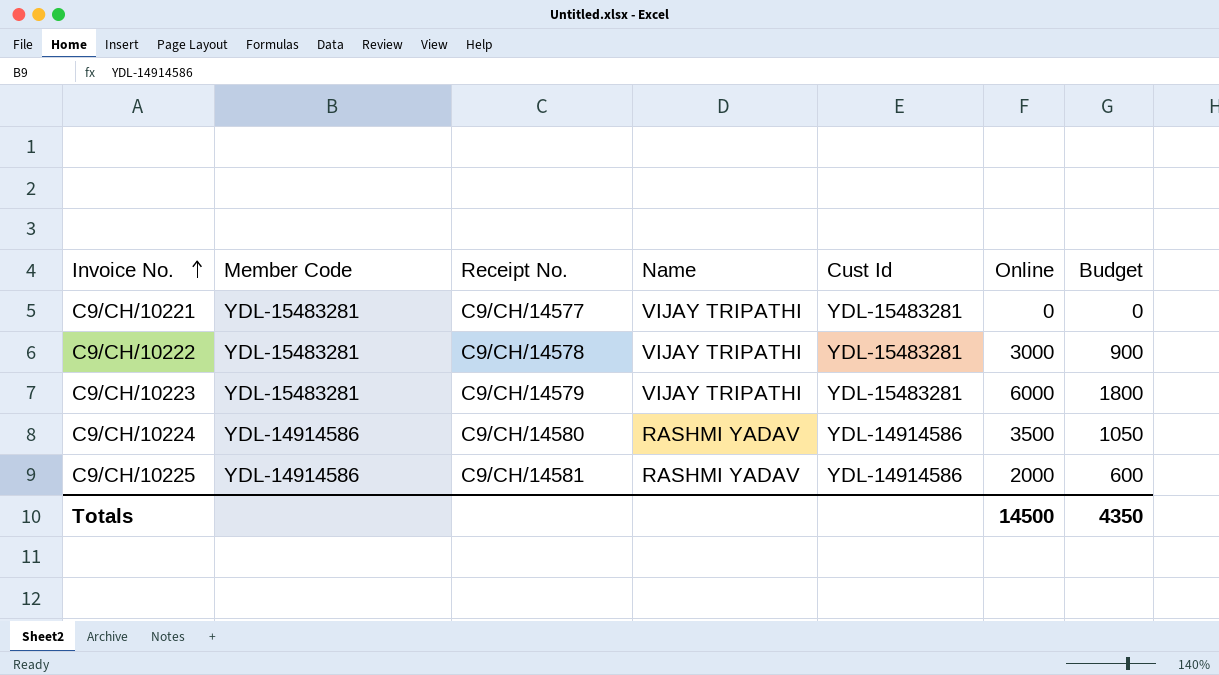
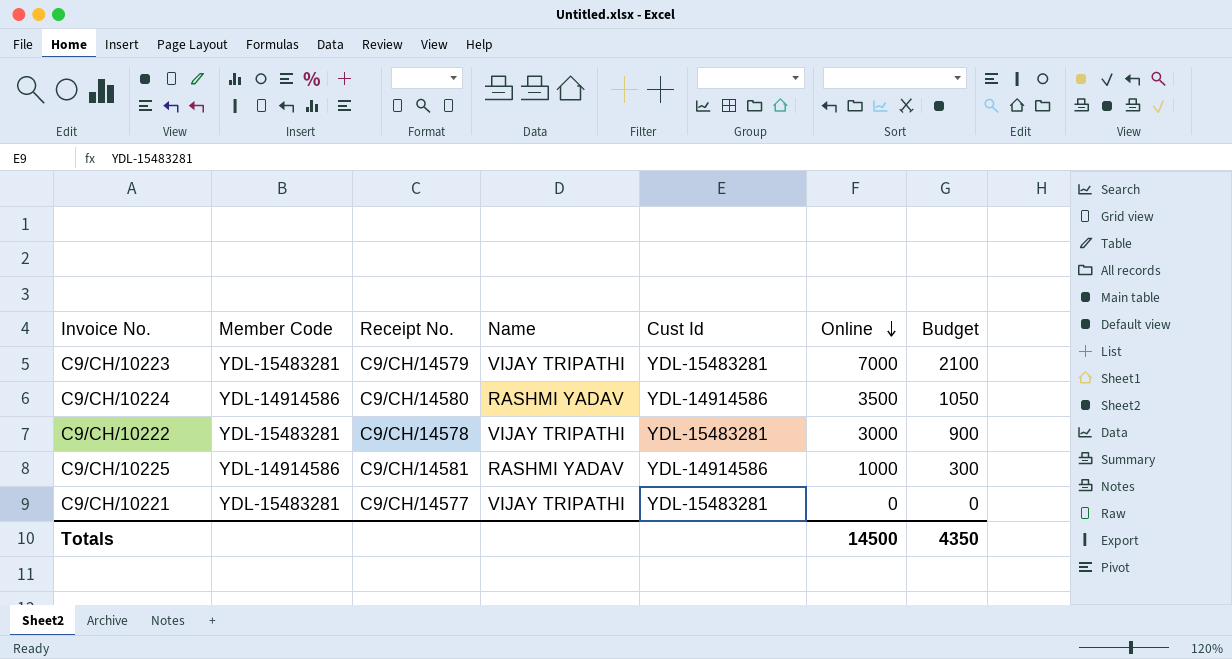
row order: Invoice No. ascending -> Online descending
C9/CH/10223 | Online: 6000 -> 7000
C9/CH/10223 | Budget: 1800 -> 2100
C9/CH/10225 | Online: 2000 -> 1000
C9/CH/10225 | Budget: 600 -> 300

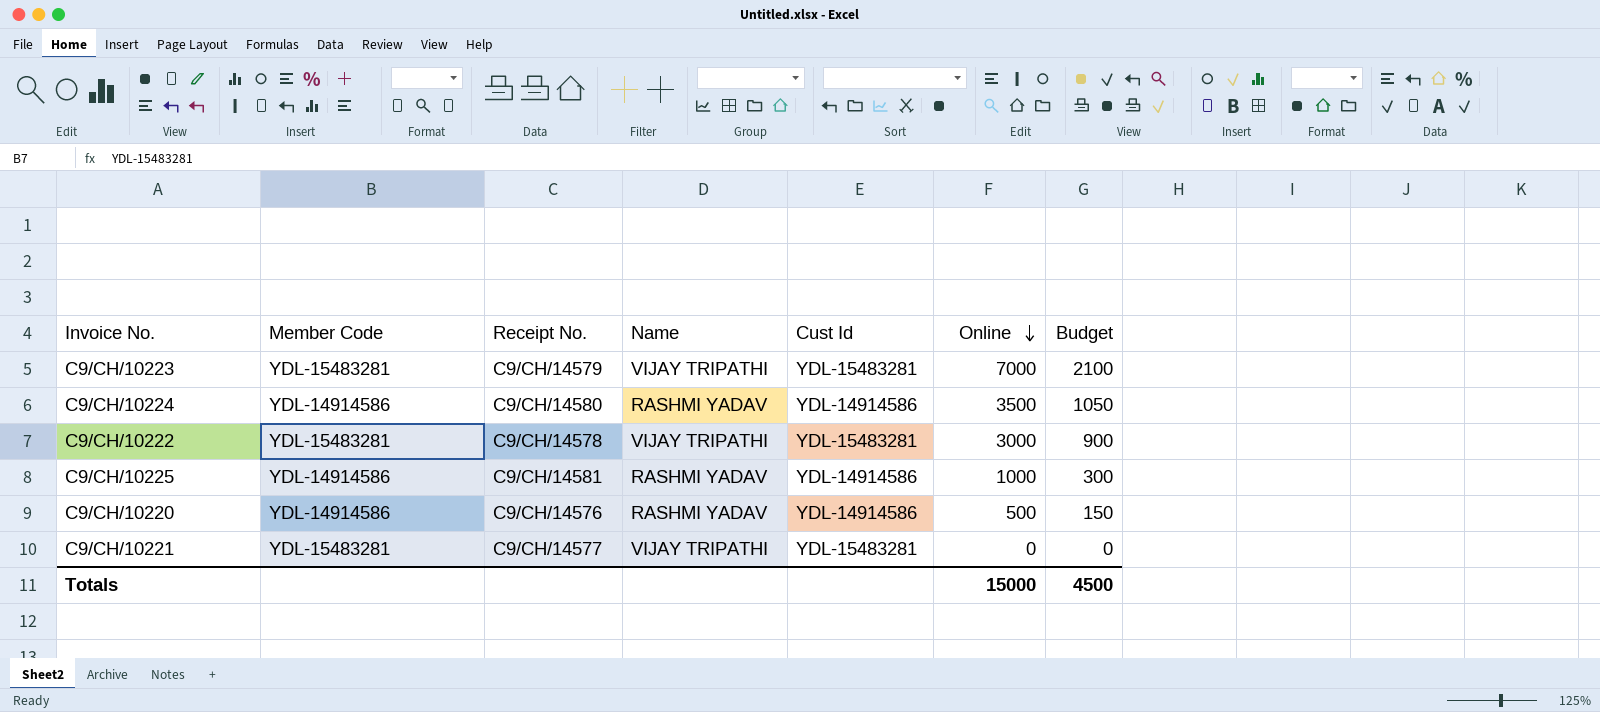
row C9/CH/10220: none -> YDL-14914586 | C9/CH/14576 | RASHMI YADAV | YDL-14914586 | 500 | 150
Totals | Online: 14500 -> 15000
Totals | Budget: 4350 -> 4500

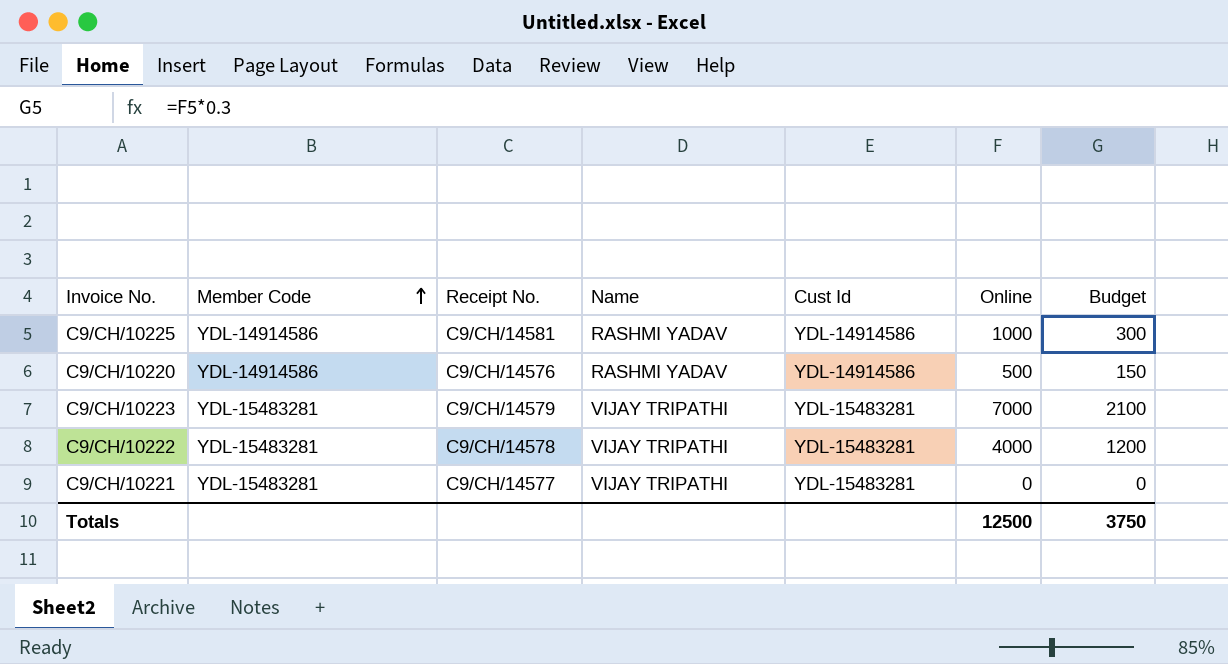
row order: Online descending -> Member Code ascending
row C9/CH/10224: YDL-14914586 | C9/CH/14580 | RASHMI YADAV | YDL-14914586 | 3500 | 1050 -> none
C9/CH/10222 | Online: 3000 -> 4000
C9/CH/10222 | Budget: 900 -> 1200
Totals | Online: 15000 -> 12500
Totals | Budget: 4500 -> 3750

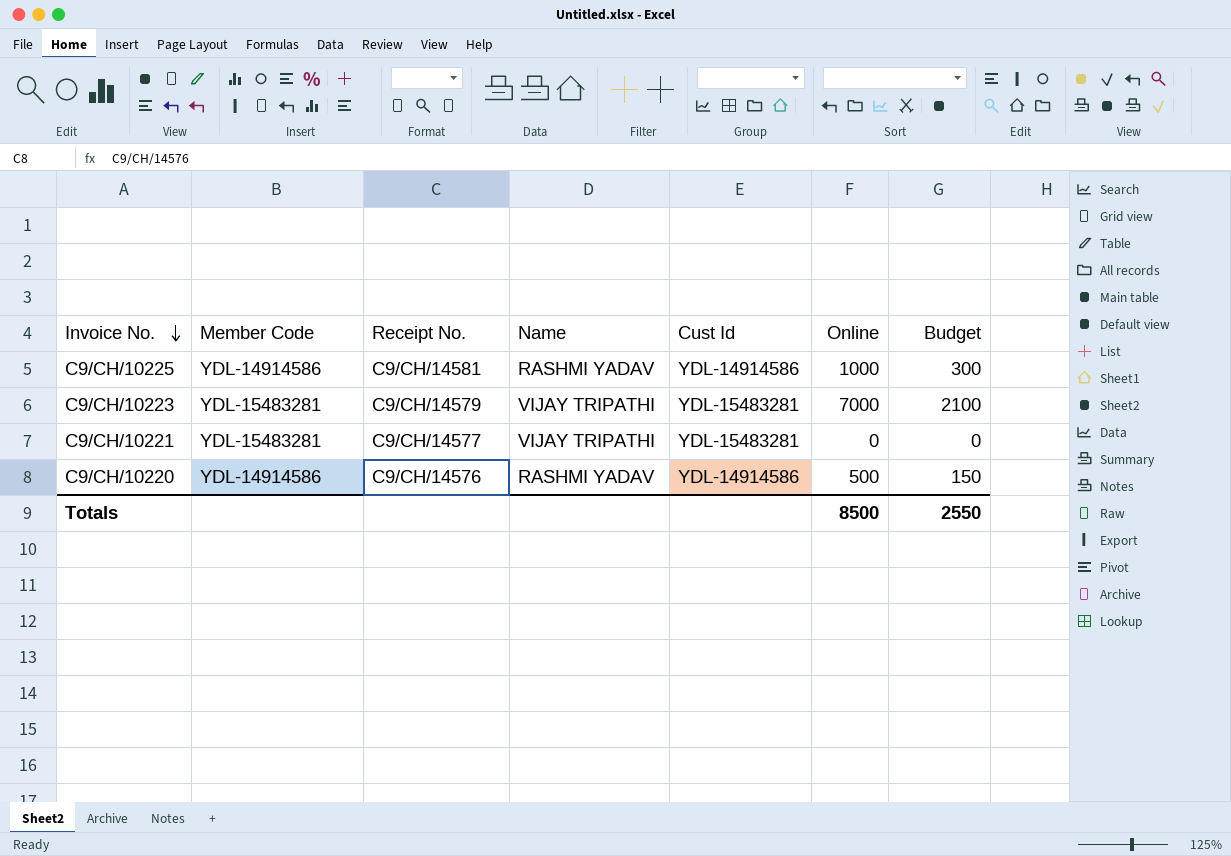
row order: Member Code ascending -> Invoice No. descending
row C9/CH/10222: YDL-15483281 | C9/CH/14578 | VIJAY TRIPATHI | YDL-15483281 | 4000 | 1200 -> none
Totals | Online: 12500 -> 8500
Totals | Budget: 3750 -> 2550

